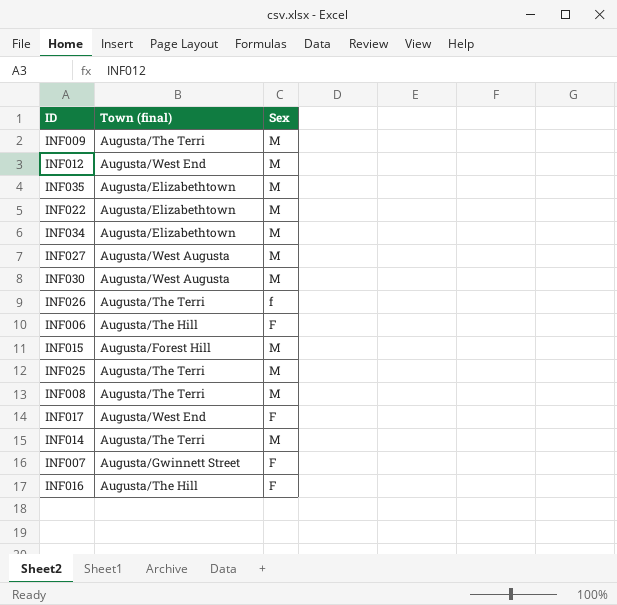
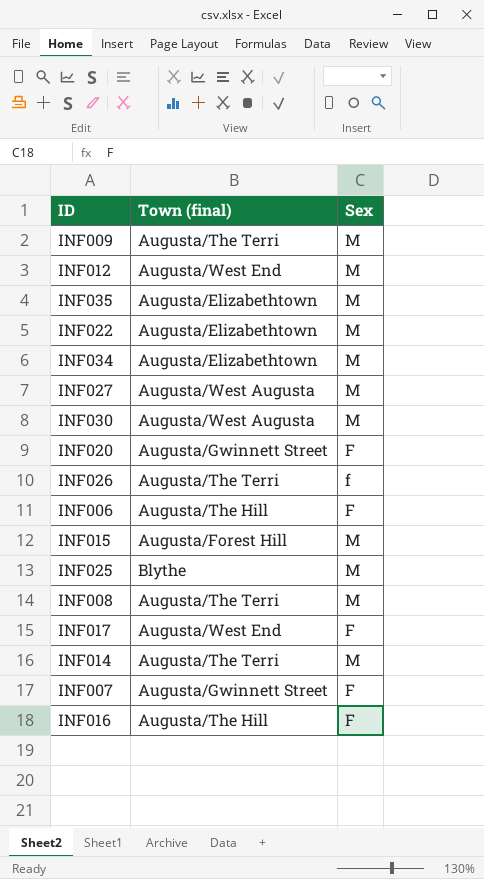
row INF020: none -> Augusta/Gwinnett Street | F
INF025 | Town (final): Augusta/The Terri -> Blythe

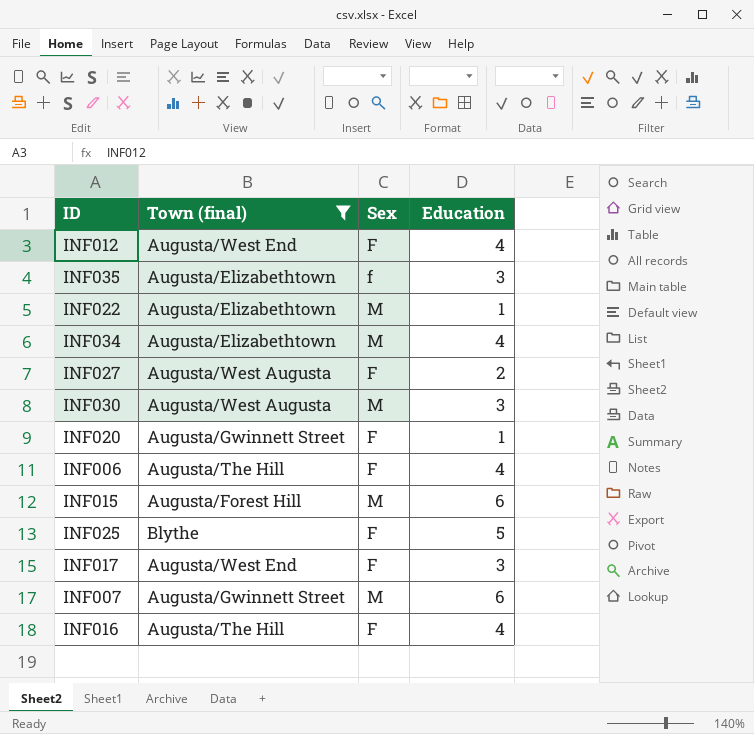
filter: none -> Town (final) != Augusta/The Terri
column Education | position: none -> 4
INF012 | Sex: M -> F
INF035 | Sex: M -> f
INF027 | Sex: M -> F
INF025 | Sex: M -> F
INF007 | Sex: F -> M

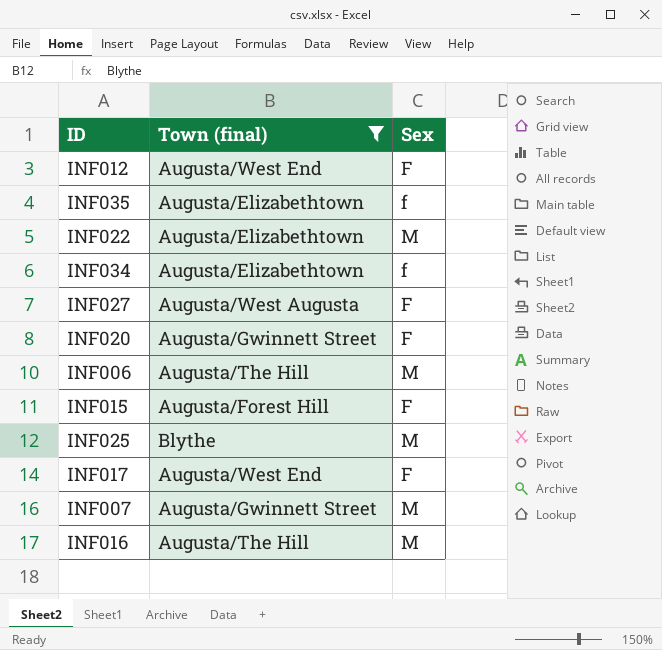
column Education | position: 4 -> none
row INF030: Augusta/West Augusta | M | 3 -> none
INF034 | Sex: M -> f
INF006 | Sex: F -> M
INF015 | Sex: M -> F
INF025 | Sex: F -> M
INF016 | Sex: F -> M

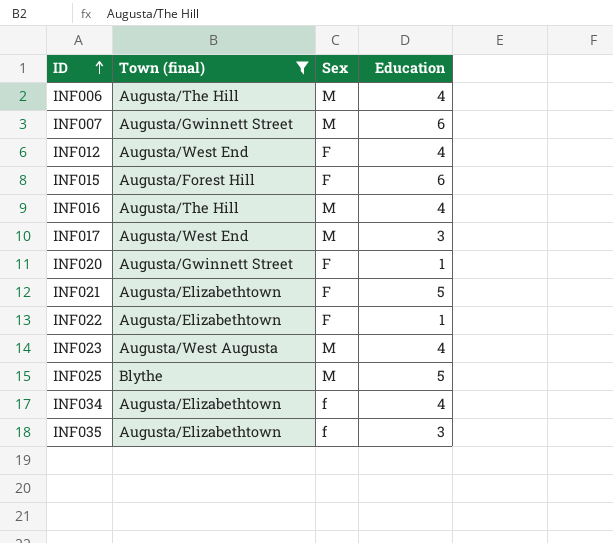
row order: none -> ID ascending
column Education | position: none -> 4
row INF027: Augusta/West Augusta | F -> none
INF017 | Sex: F -> M
row INF021: none -> Augusta/Elizabethtown | F | 5
INF022 | Sex: M -> F
row INF023: none -> Augusta/West Augusta | M | 4

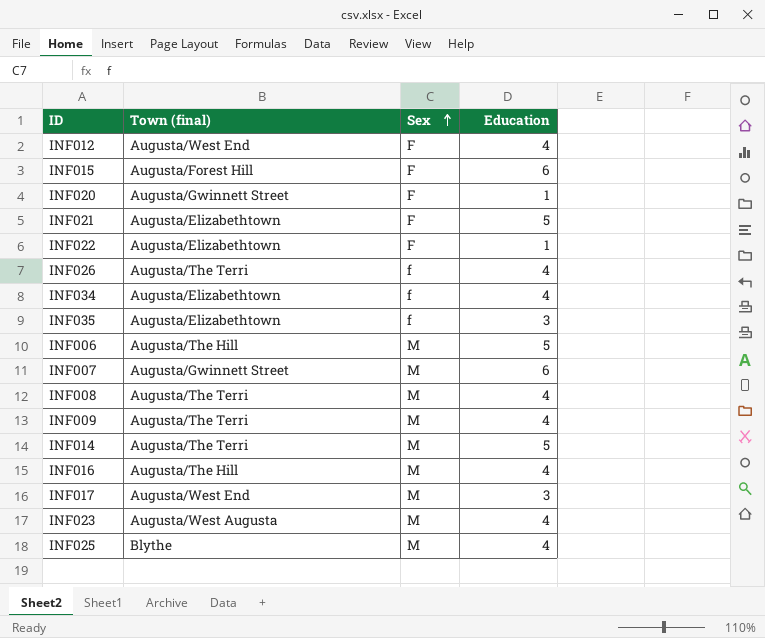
filter: Town (final) != Augusta/The Terri -> none
row order: ID ascending -> Sex ascending
INF006 | Education: 4 -> 5
INF025 | Education: 5 -> 4

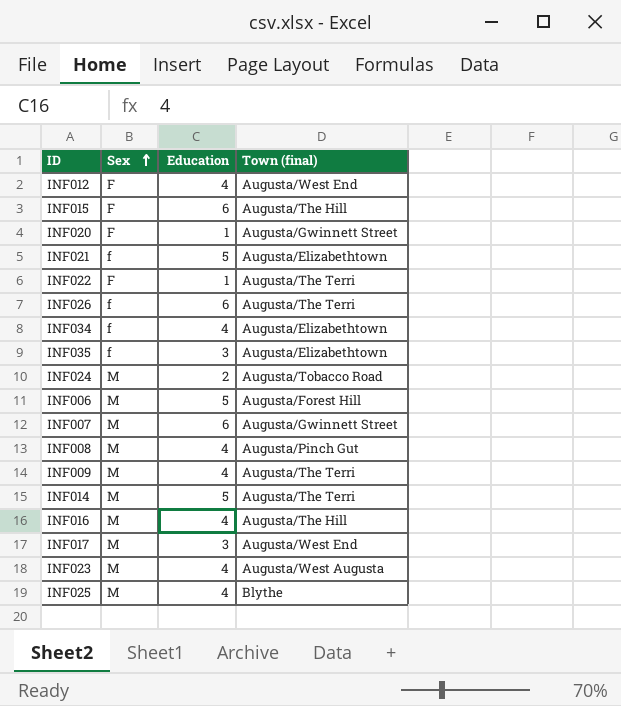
column Town (final) | position: 2 -> 4
INF015 | Town (final): Augusta/Forest Hill -> Augusta/The Hill
INF021 | Sex: F -> f
INF022 | Town (final): Augusta/Elizabethtown -> Augusta/The Terri
INF026 | Education: 4 -> 6
row INF024: none -> M | 2 | Augusta/Tobacco Road
INF006 | Town (final): Augusta/The Hill -> Augusta/Forest Hill
INF008 | Town (final): Augusta/The Terri -> Augusta/Pinch Gut

